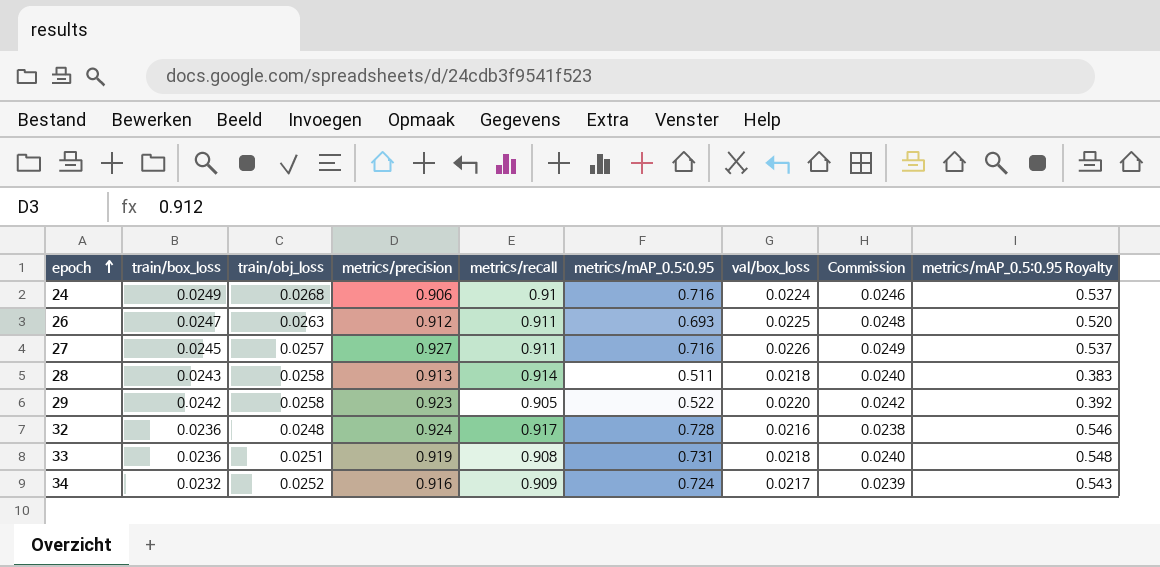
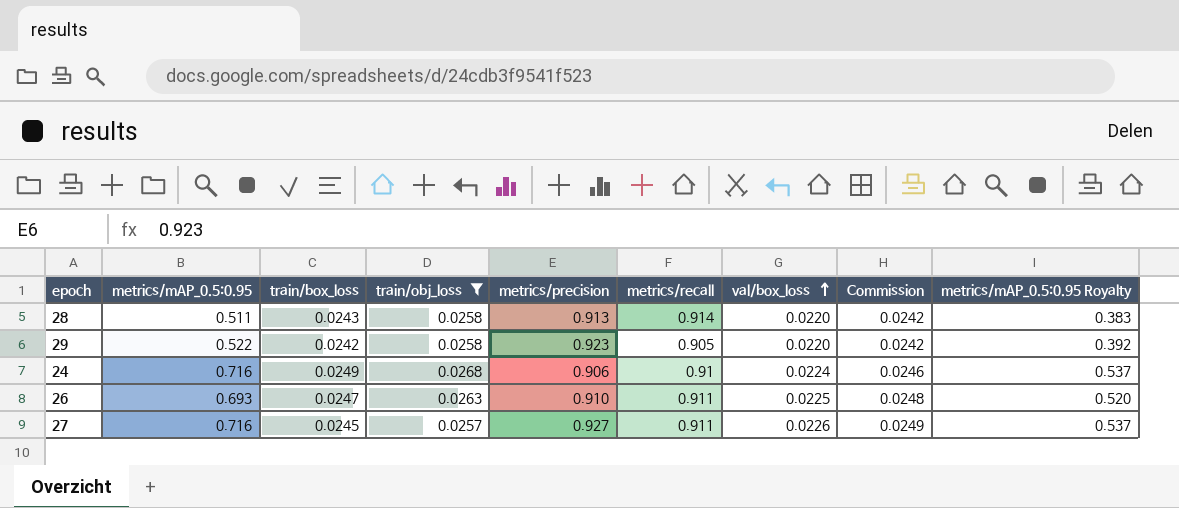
filter: none -> train/obj_loss >= 0.0257
row order: epoch ascending -> val/box_loss ascending
column metrics/mAP_0.5:0.95 | position: 6 -> 2
28 | val/box_loss: 0.0218 -> 0.0220
28 | Commission: 0.0240 -> 0.0242
26 | metrics/precision: 0.912 -> 0.910

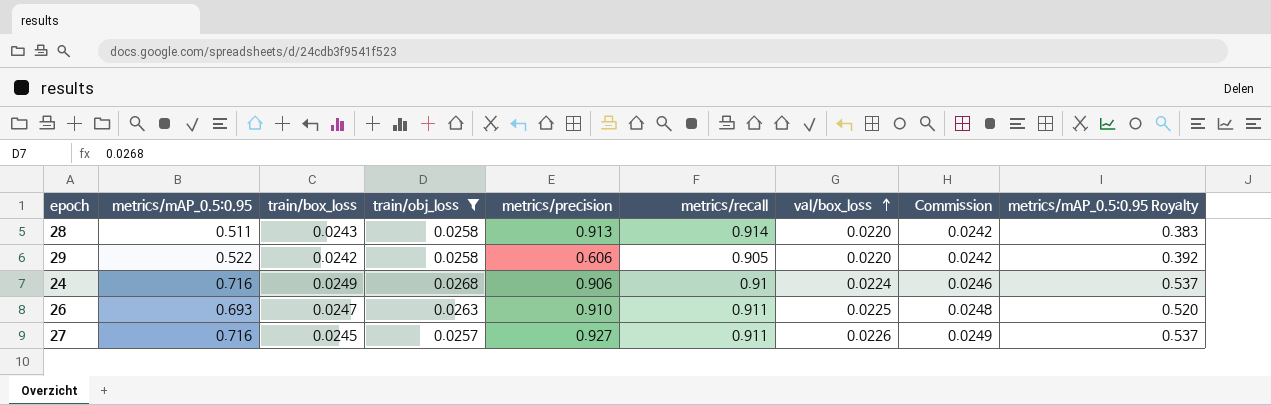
29 | metrics/precision: 0.923 -> 0.606

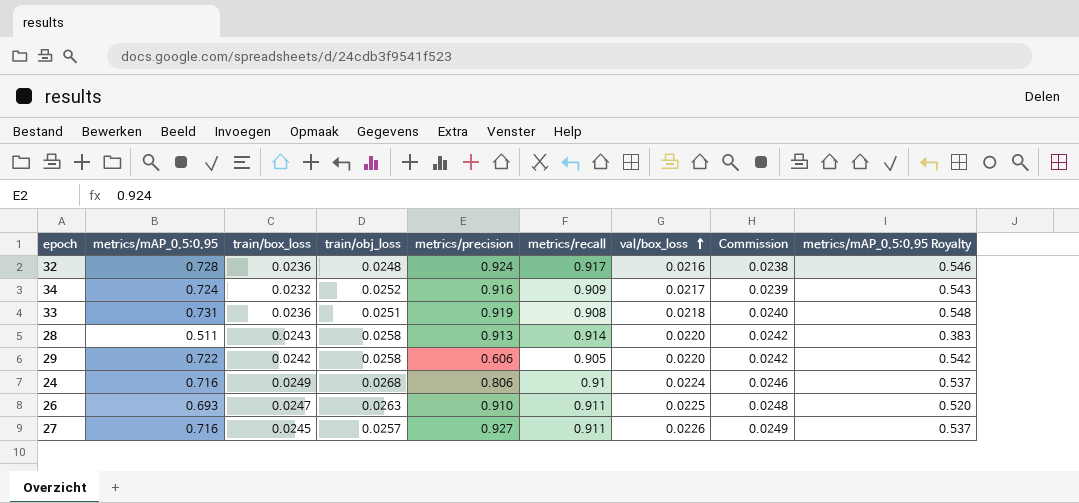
filter: train/obj_loss >= 0.0257 -> none
29 | metrics/mAP_0.5:0.95: 0.522 -> 0.722
29 | metrics/mAP_0.5:0.95 Royalty: 0.392 -> 0.542
24 | metrics/precision: 0.906 -> 0.806

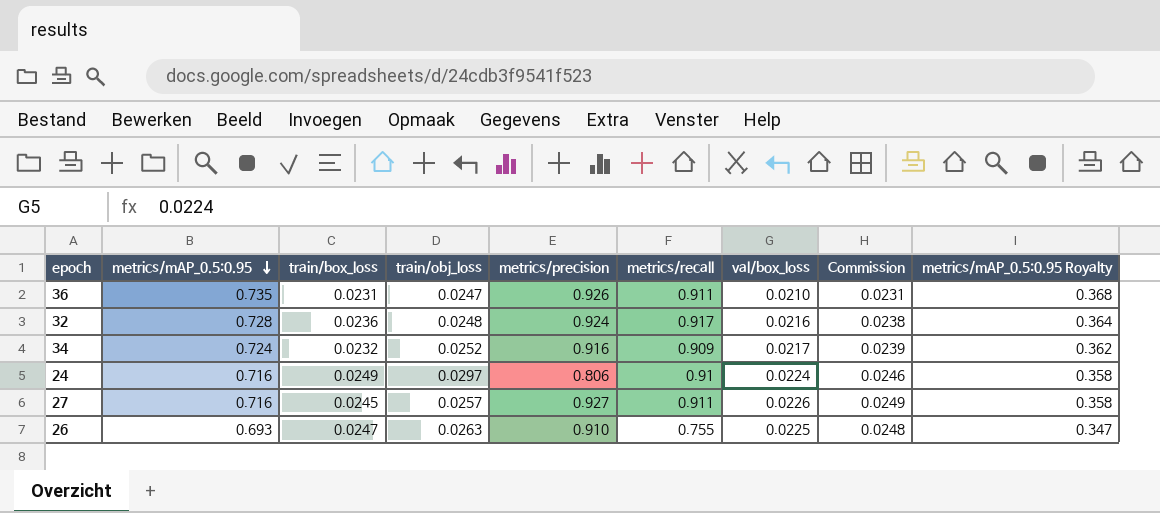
row order: val/box_loss ascending -> metrics/mAP_0.5:0.95 descending
column metrics/mAP_0.5:0.95 Royalty | formula: [metrics/mAP_0.5:0.95] * 0.75 -> [metrics/mAP_0.5:0.95] * 0.5
row 33: 0.731 | 0.0236 | 0.0251 | 0.919 | 0.908 | 0.0218 | 0.0240 | 0.548 -> none
row 28: 0.511 | 0.0243 | 0.0258 | 0.913 | 0.914 | 0.0220 | 0.0242 | 0.383 -> none
row 29: 0.722 | 0.0242 | 0.0258 | 0.606 | 0.905 | 0.0220 | 0.0242 | 0.542 -> none
row 36: none -> 0.735 | 0.0231 | 0.0247 | 0.926 | 0.911 | 0.0210 | 0.0231 | 0.368
24 | train/obj_loss: 0.0268 -> 0.0297
26 | metrics/recall: 0.911 -> 0.755

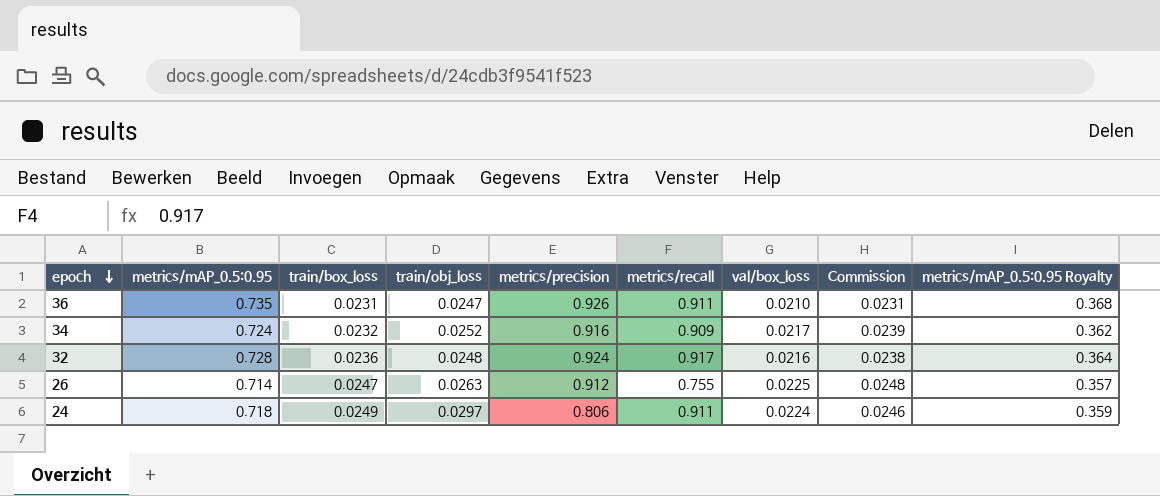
row order: metrics/mAP_0.5:0.95 descending -> epoch descending
row 27: 0.716 | 0.0245 | 0.0257 | 0.927 | 0.911 | 0.0226 | 0.0249 | 0.358 -> none
26 | metrics/mAP_0.5:0.95: 0.693 -> 0.714
26 | metrics/precision: 0.910 -> 0.912
26 | metrics/mAP_0.5:0.95 Royalty: 0.347 -> 0.357
24 | metrics/mAP_0.5:0.95: 0.716 -> 0.718
24 | metrics/recall: 0.91 -> 0.911
24 | metrics/mAP_0.5:0.95 Royalty: 0.358 -> 0.359

